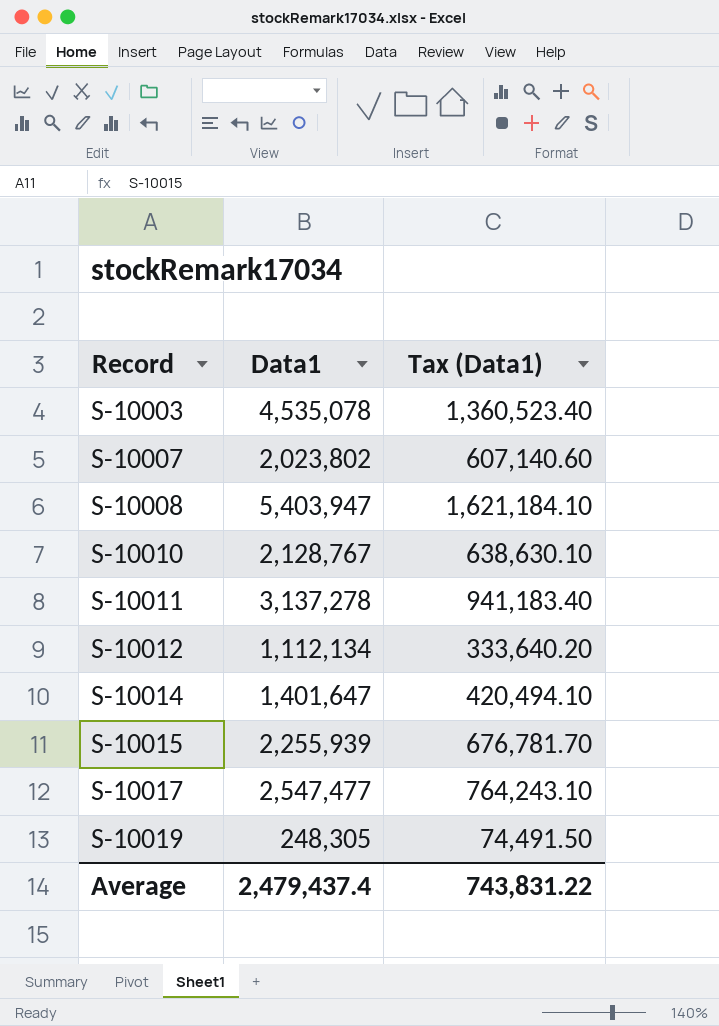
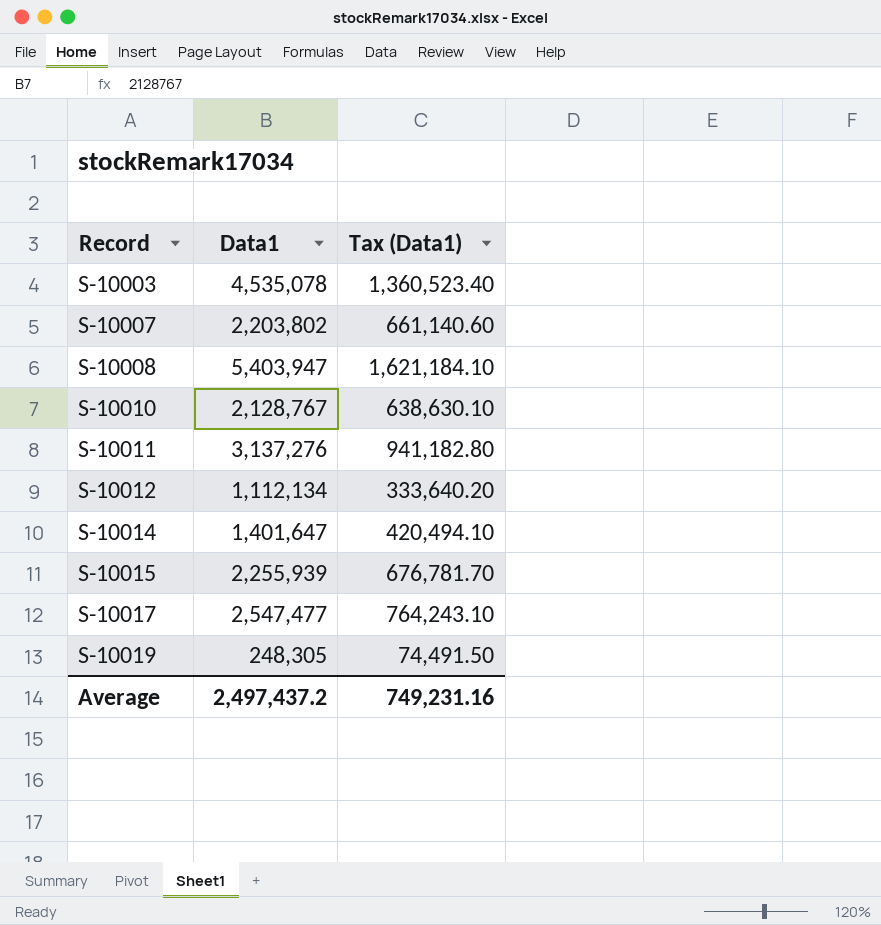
S-10007 | Data1: 2,023,802 -> 2,203,802
S-10007 | Tax (Data1): 607,140.60 -> 661,140.60
S-10011 | Data1: 3,137,278 -> 3,137,276
S-10011 | Tax (Data1): 941,183.40 -> 941,182.80
Average | Data1: 2,479,437.4 -> 2,497,437.2
Average | Tax (Data1): 743,831.22 -> 749,231.16

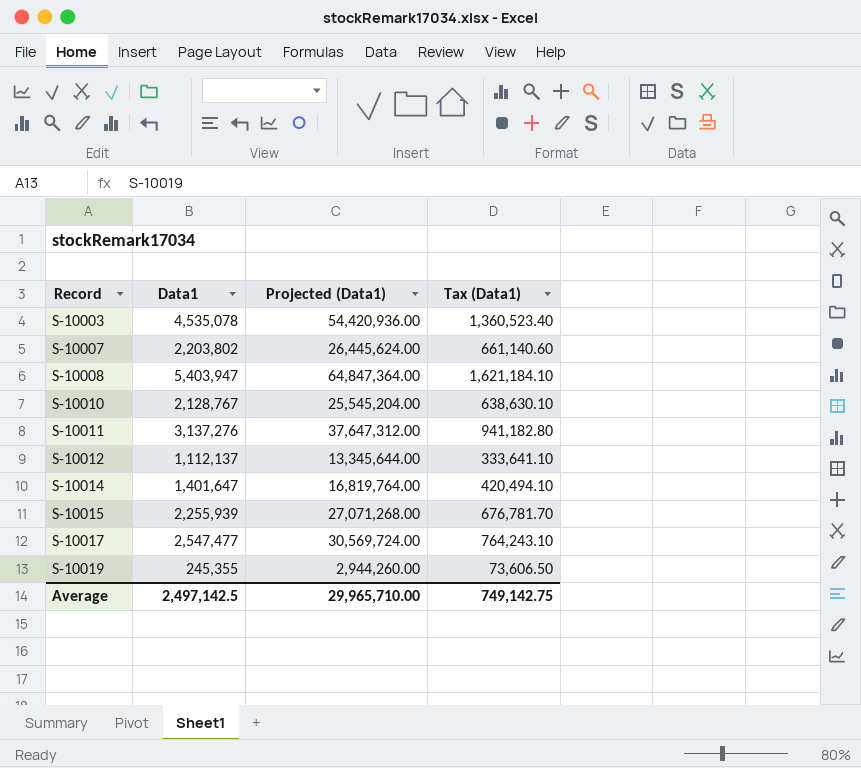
column Projected (Data1) | formula: none -> [Data1] * 12
S-10012 | Data1: 1,112,134 -> 1,112,137
S-10012 | Tax (Data1): 333,640.20 -> 333,641.10
S-10019 | Data1: 248,305 -> 245,355
S-10019 | Tax (Data1): 74,491.50 -> 73,606.50
Average | Data1: 2,497,437.2 -> 2,497,142.5
Average | Tax (Data1): 749,231.16 -> 749,142.75

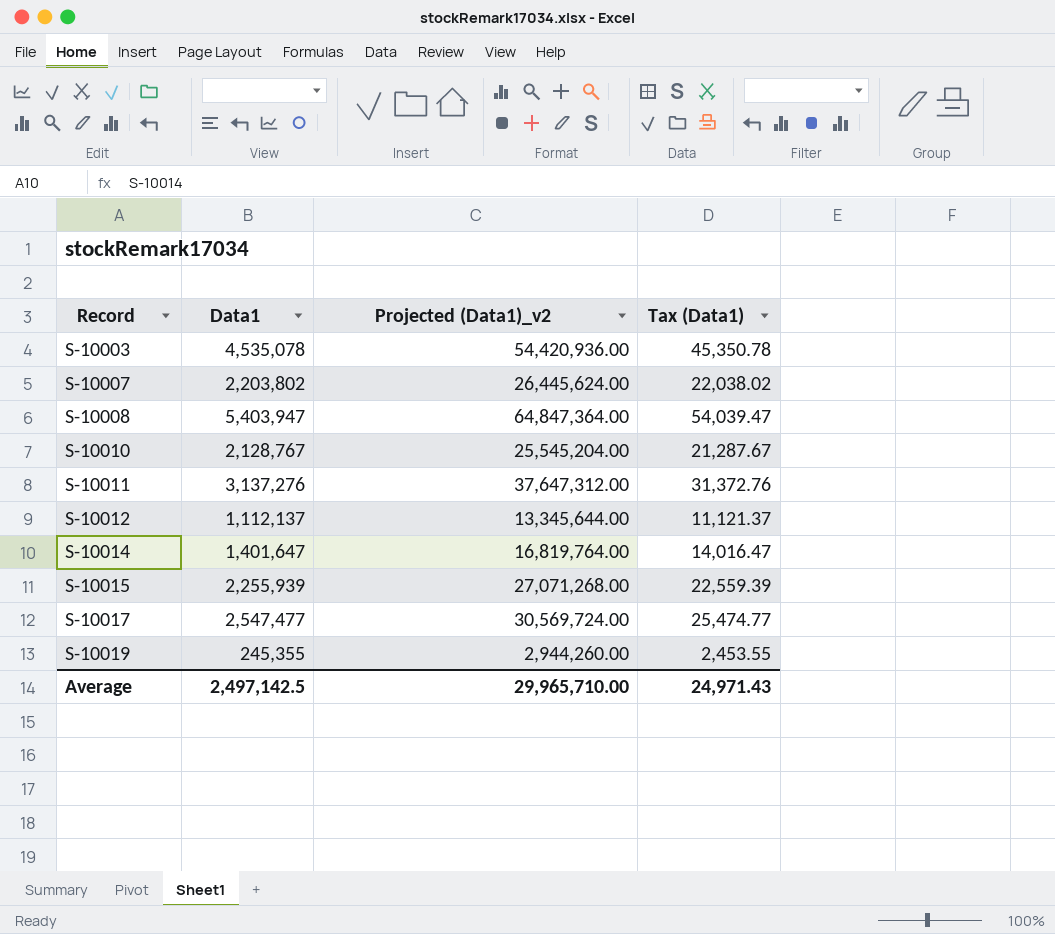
column name: Projected (Data1) -> Projected (Data1)_v2
column Tax (Data1) | formula: [Data1] * 0.3 -> [Data1] * 0.01
Average | Tax (Data1): 749,142.75 -> 24,971.43

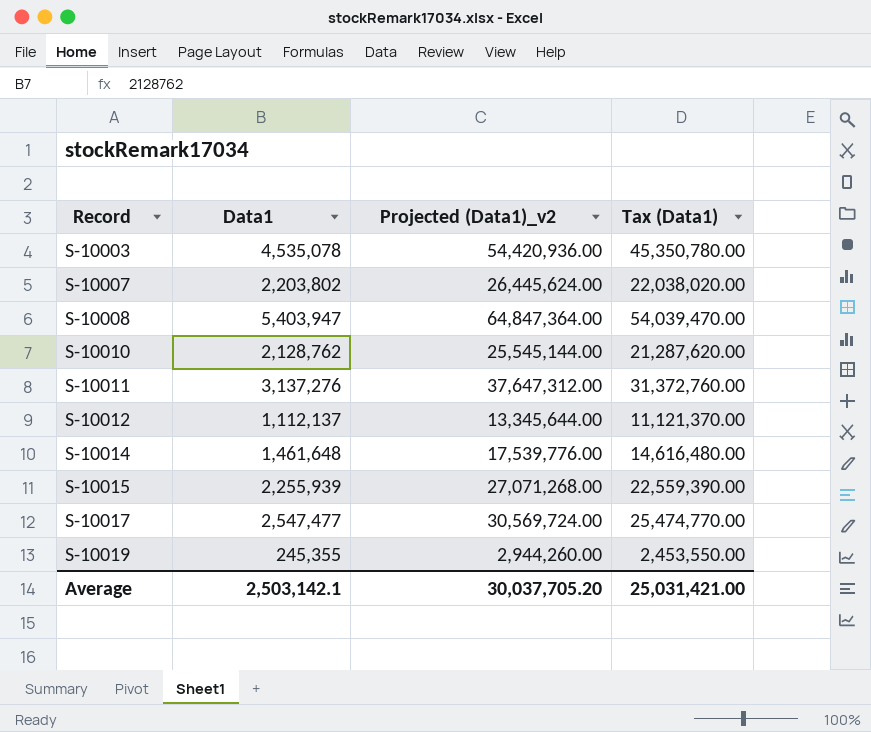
column Tax (Data1) | formula: [Data1] * 0.01 -> [Data1] * 10
S-10010 | Data1: 2,128,767 -> 2,128,762
S-10010 | Projected (Data1)_v2: 25,545,204.00 -> 25,545,144.00
S-10014 | Data1: 1,401,647 -> 1,461,648
S-10014 | Projected (Data1)_v2: 16,819,764.00 -> 17,539,776.00
Average | Data1: 2,497,142.5 -> 2,503,142.1
Average | Projected (Data1)_v2: 29,965,710.00 -> 30,037,705.20
Average | Tax (Data1): 24,971.43 -> 25,031,421.00

